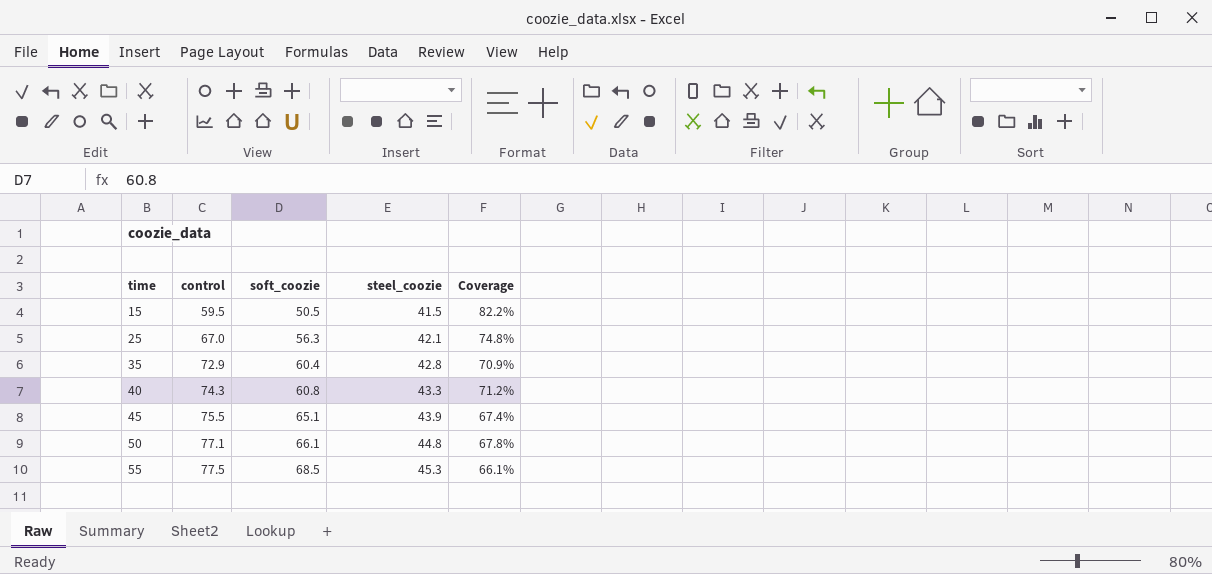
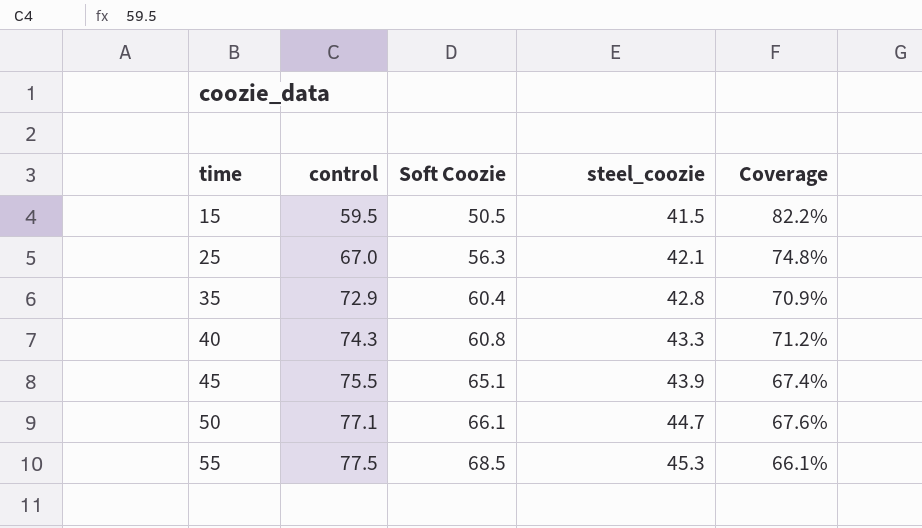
column name: soft_coozie -> Soft Coozie
50 | steel_coozie: 44.8 -> 44.7
50 | Coverage: 67.8% -> 67.6%

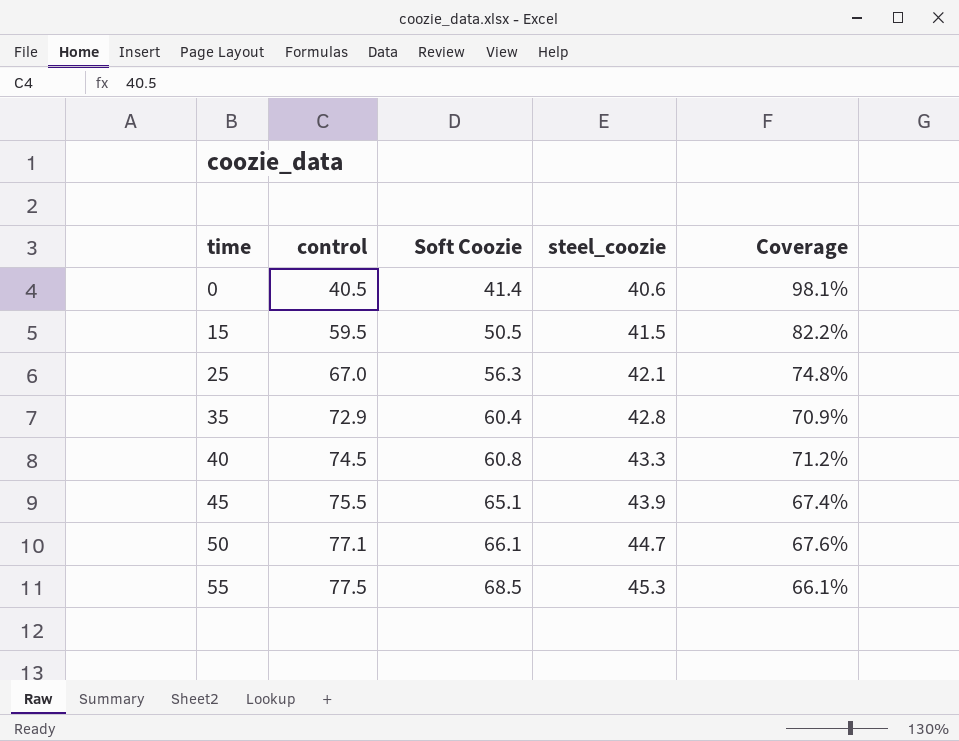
row 0: none -> 40.5 | 41.4 | 40.6 | 98.1%
40 | control: 74.3 -> 74.5

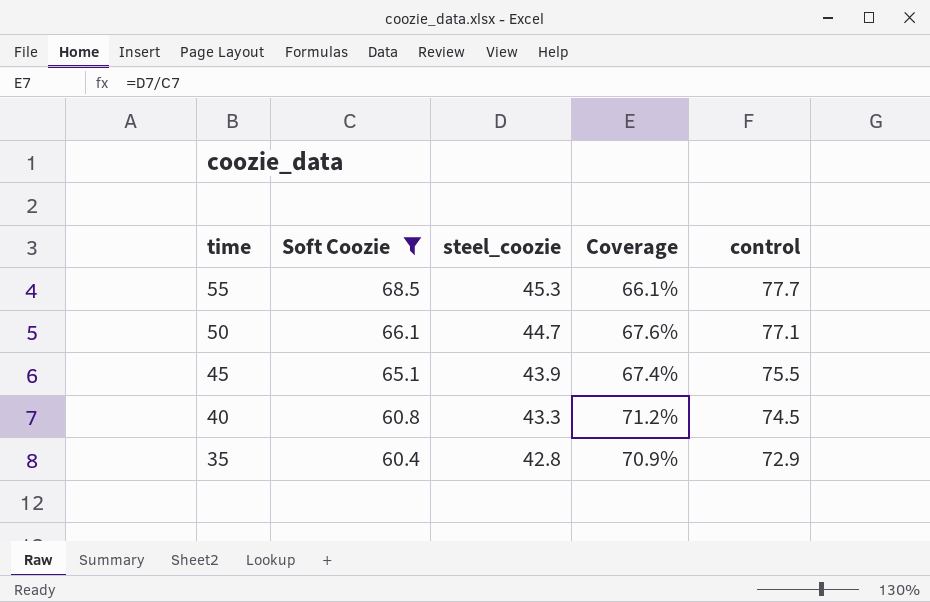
filter: none -> Soft Coozie >= 60.4
row order: time ascending -> time descending
column control | position: 2 -> 5
55 | control: 77.5 -> 77.7

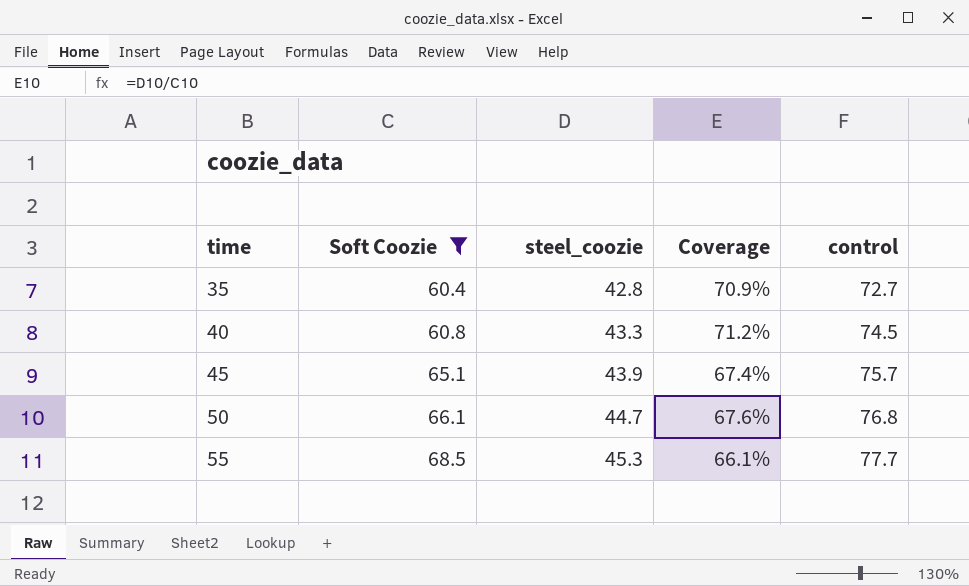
row order: time descending -> time ascending
35 | control: 72.9 -> 72.7
45 | control: 75.5 -> 75.7
50 | control: 77.1 -> 76.8

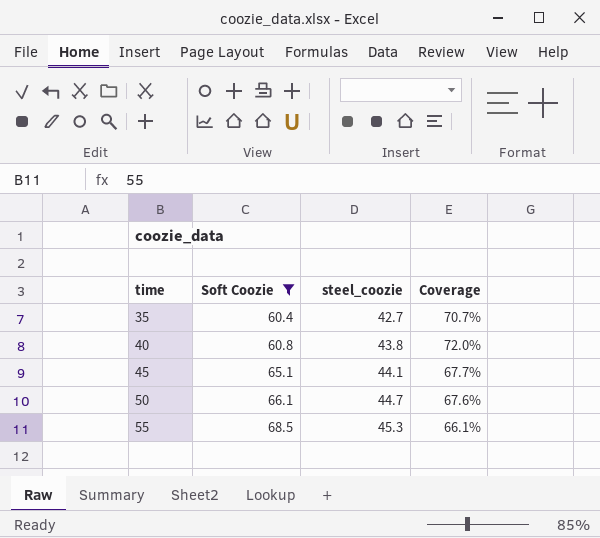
column control | position: 5 -> none
35 | steel_coozie: 42.8 -> 42.7
35 | Coverage: 70.9% -> 70.7%
40 | steel_coozie: 43.3 -> 43.8
40 | Coverage: 71.2% -> 72.0%
45 | steel_coozie: 43.9 -> 44.1
45 | Coverage: 67.4% -> 67.7%

